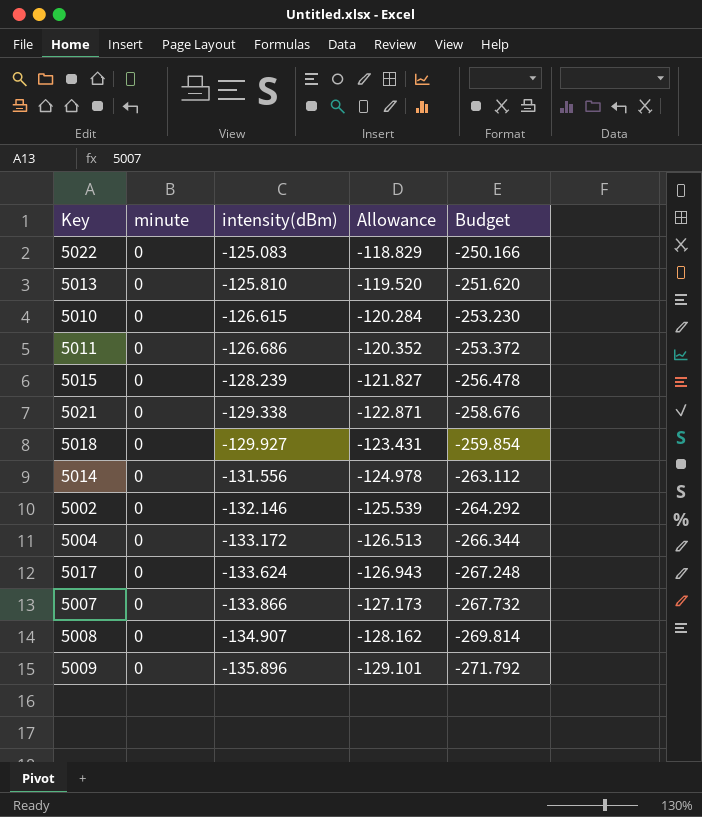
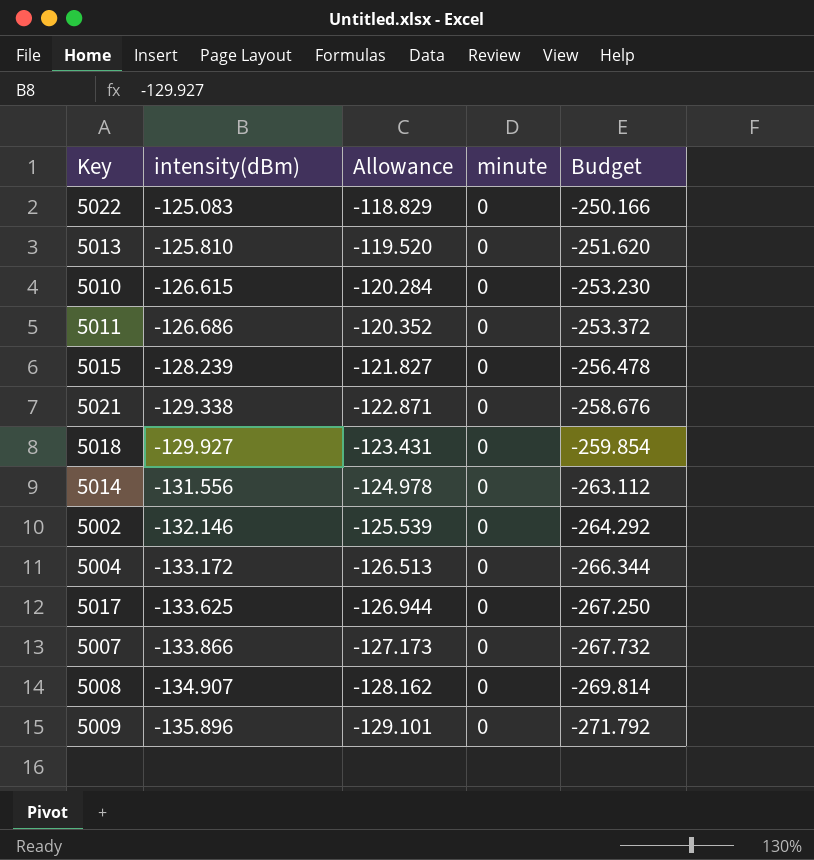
column minute | position: 2 -> 4
5017 | intensity(dBm): -133.624 -> -133.625
5017 | Allowance: -126.943 -> -126.944
5017 | Budget: -267.248 -> -267.250

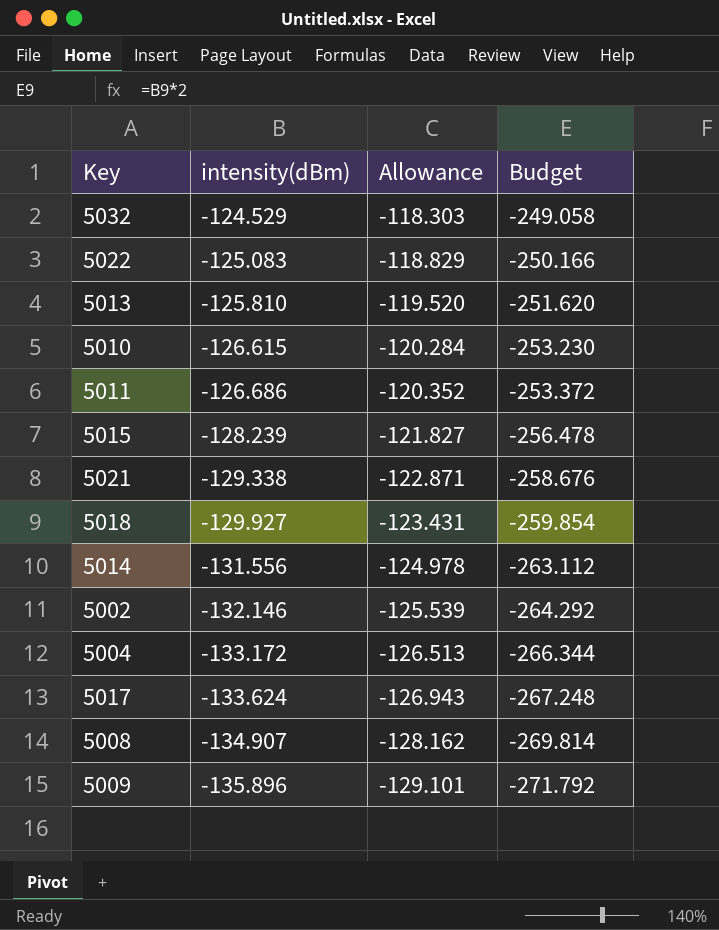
column minute | position: 4 -> none
row 5007: -133.866 | -127.173 | 0 | -267.732 -> none
row 5032: none -> -124.529 | -118.303 | -249.058
5017 | intensity(dBm): -133.625 -> -133.624
5017 | Allowance: -126.944 -> -126.943
5017 | Budget: -267.250 -> -267.248

